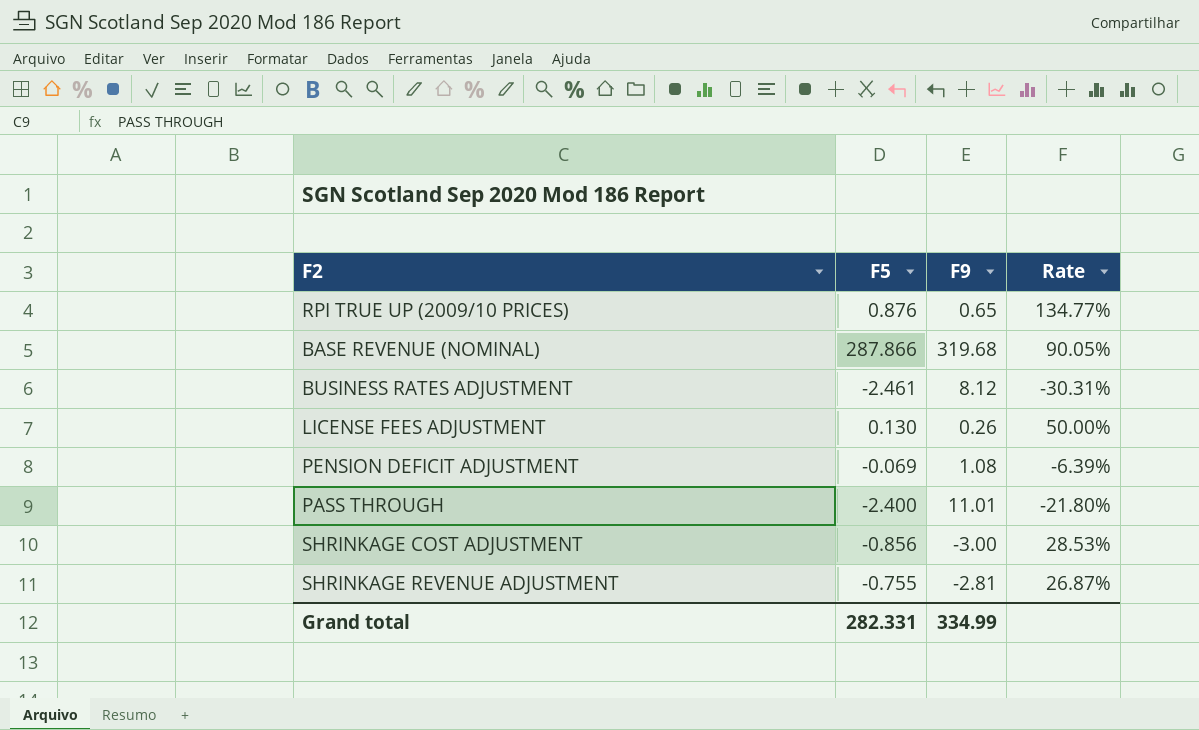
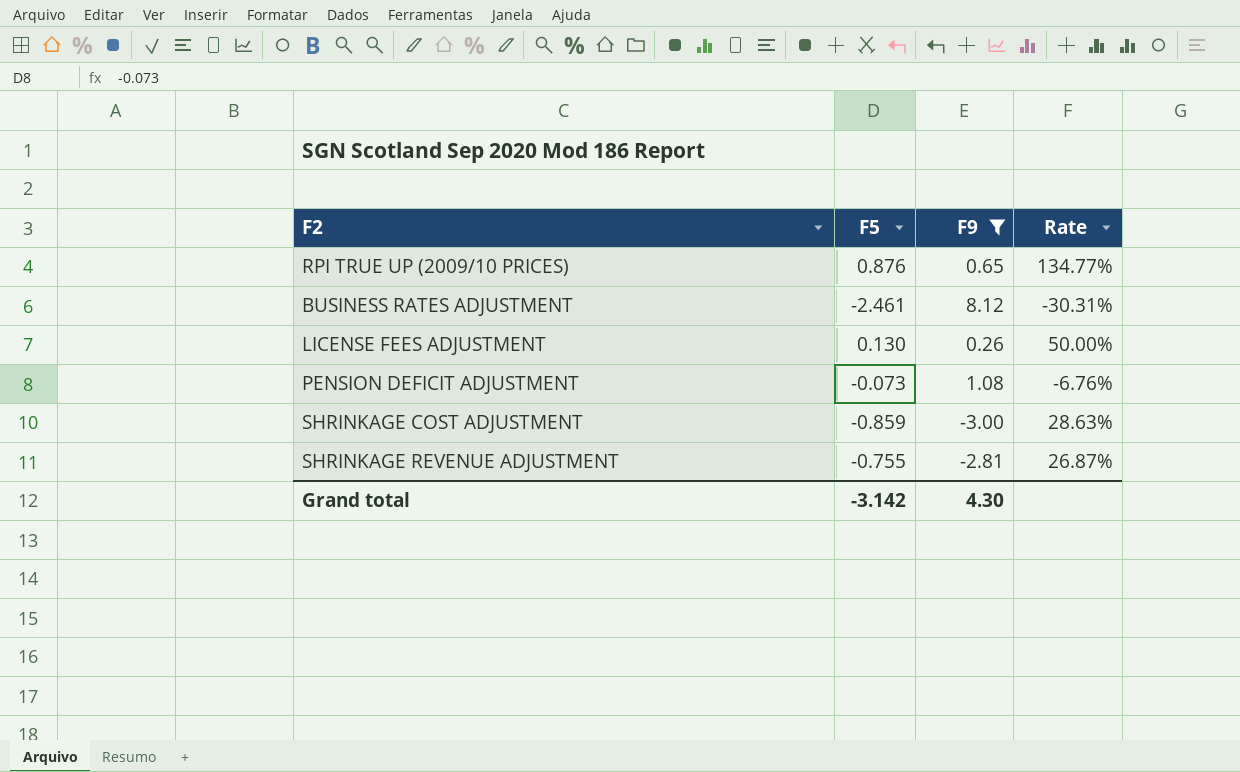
filter: none -> F9 <= 8.12
PENSION DEFICIT ADJUSTMENT | F5: -0.069 -> -0.073
PENSION DEFICIT ADJUSTMENT | Rate: -6.39% -> -6.76%
SHRINKAGE COST ADJUSTMENT | F5: -0.856 -> -0.859
SHRINKAGE COST ADJUSTMENT | Rate: 28.53% -> 28.63%
Grand total | F5: 282.331 -> -3.142
Grand total | F9: 334.99 -> 4.30

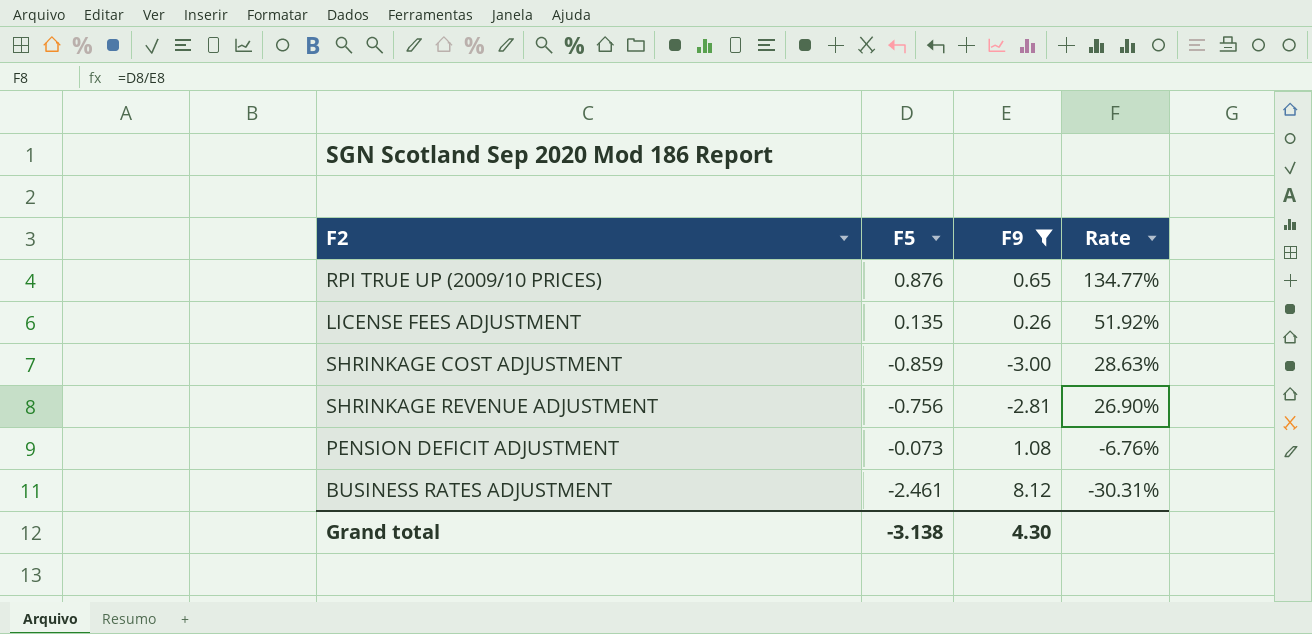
row order: none -> Rate descending
LICENSE FEES ADJUSTMENT | F5: 0.130 -> 0.135
LICENSE FEES ADJUSTMENT | Rate: 50.00% -> 51.92%
SHRINKAGE REVENUE ADJUSTMENT | F5: -0.755 -> -0.756
SHRINKAGE REVENUE ADJUSTMENT | Rate: 26.87% -> 26.90%
Grand total | F5: -3.142 -> -3.138

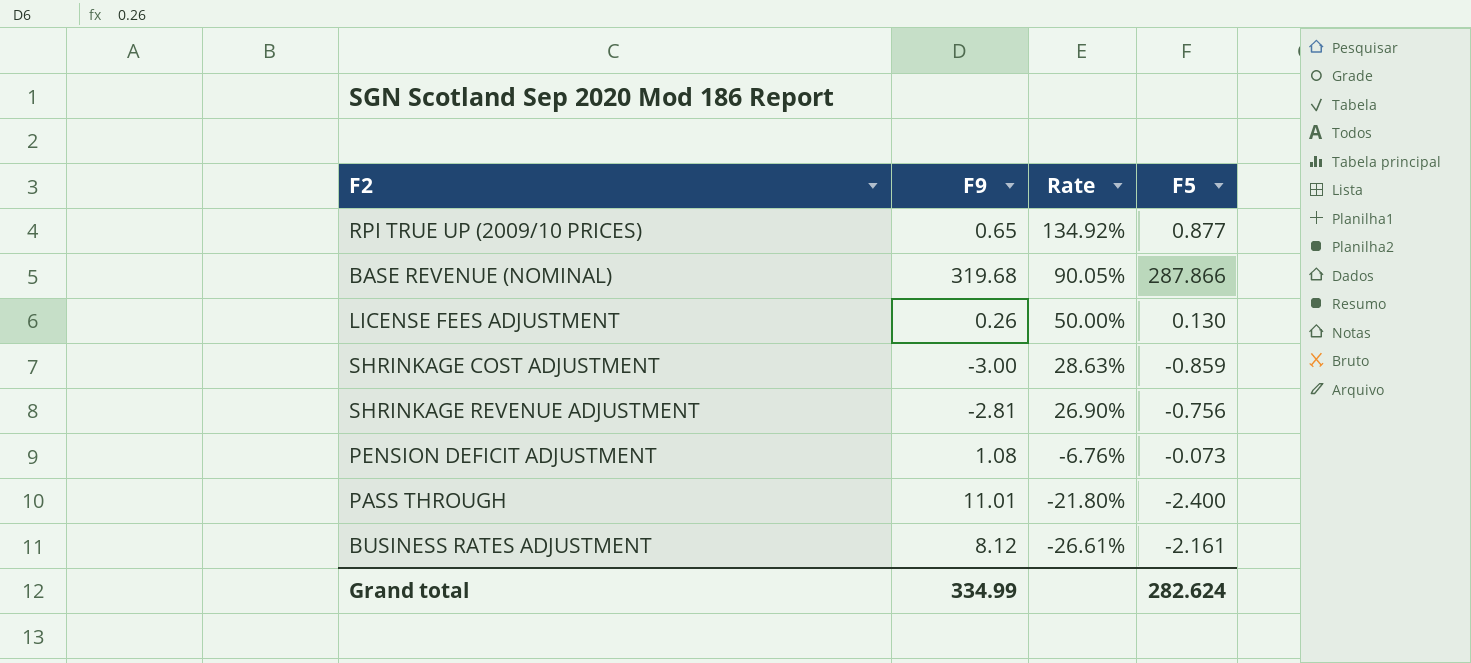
filter: F9 <= 8.12 -> none
column F5 | position: 2 -> 4
RPI TRUE UP (2009/10 PRICES) | Rate: 134.77% -> 134.92%
RPI TRUE UP (2009/10 PRICES) | F5: 0.876 -> 0.877
LICENSE FEES ADJUSTMENT | Rate: 51.92% -> 50.00%
LICENSE FEES ADJUSTMENT | F5: 0.135 -> 0.130
BUSINESS RATES ADJUSTMENT | Rate: -30.31% -> -26.61%
BUSINESS RATES ADJUSTMENT | F5: -2.461 -> -2.161
Grand total | F9: 4.30 -> 334.99
Grand total | F5: -3.138 -> 282.624

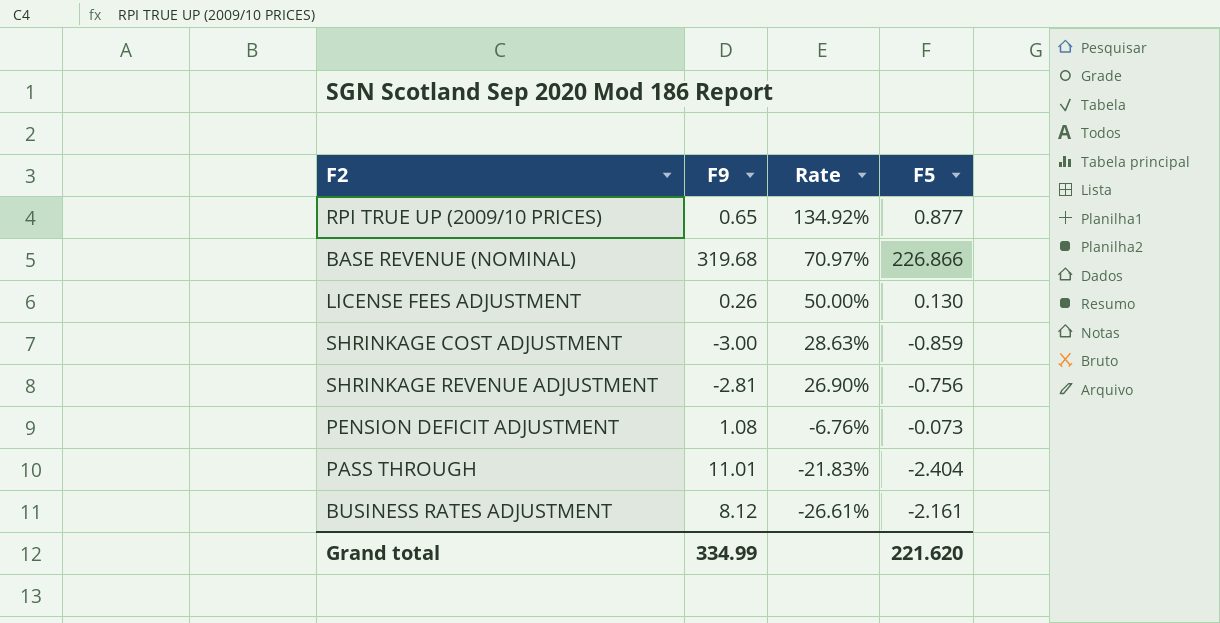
BASE REVENUE (NOMINAL) | Rate: 90.05% -> 70.97%
BASE REVENUE (NOMINAL) | F5: 287.866 -> 226.866
PASS THROUGH | Rate: -21.80% -> -21.83%
PASS THROUGH | F5: -2.400 -> -2.404
Grand total | F5: 282.624 -> 221.620

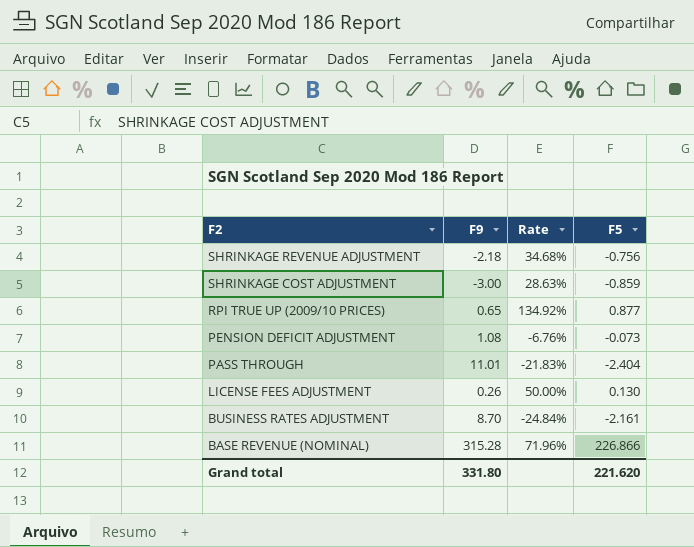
row order: Rate descending -> F2 descending
SHRINKAGE REVENUE ADJUSTMENT | F9: -2.81 -> -2.18
SHRINKAGE REVENUE ADJUSTMENT | Rate: 26.90% -> 34.68%
BUSINESS RATES ADJUSTMENT | F9: 8.12 -> 8.70
BUSINESS RATES ADJUSTMENT | Rate: -26.61% -> -24.84%
BASE REVENUE (NOMINAL) | F9: 319.68 -> 315.28
BASE REVENUE (NOMINAL) | Rate: 70.97% -> 71.96%
Grand total | F9: 334.99 -> 331.80

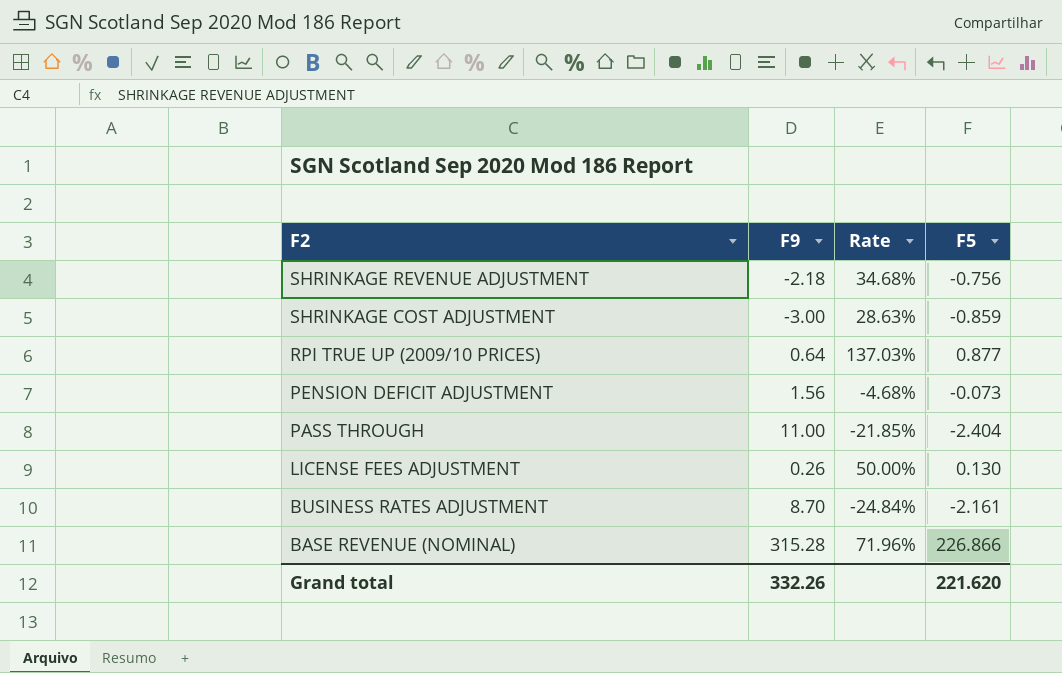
RPI TRUE UP (2009/10 PRICES) | F9: 0.65 -> 0.64
RPI TRUE UP (2009/10 PRICES) | Rate: 134.92% -> 137.03%
PENSION DEFICIT ADJUSTMENT | F9: 1.08 -> 1.56
PENSION DEFICIT ADJUSTMENT | Rate: -6.76% -> -4.68%
PASS THROUGH | F9: 11.01 -> 11.00
PASS THROUGH | Rate: -21.83% -> -21.85%
Grand total | F9: 331.80 -> 332.26

